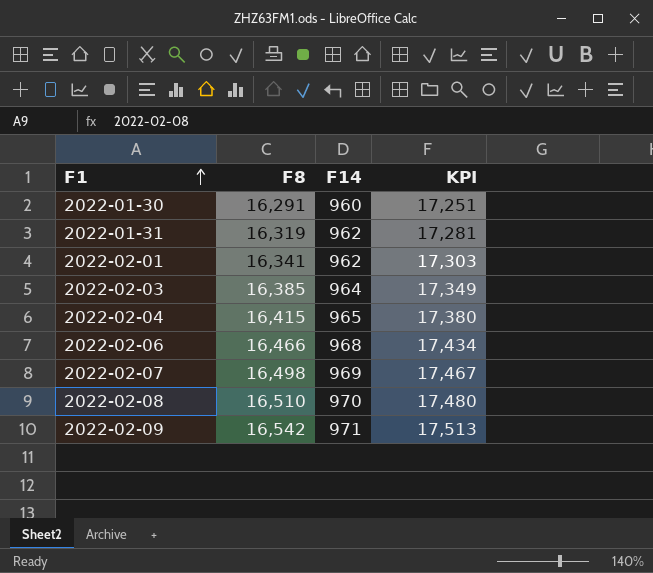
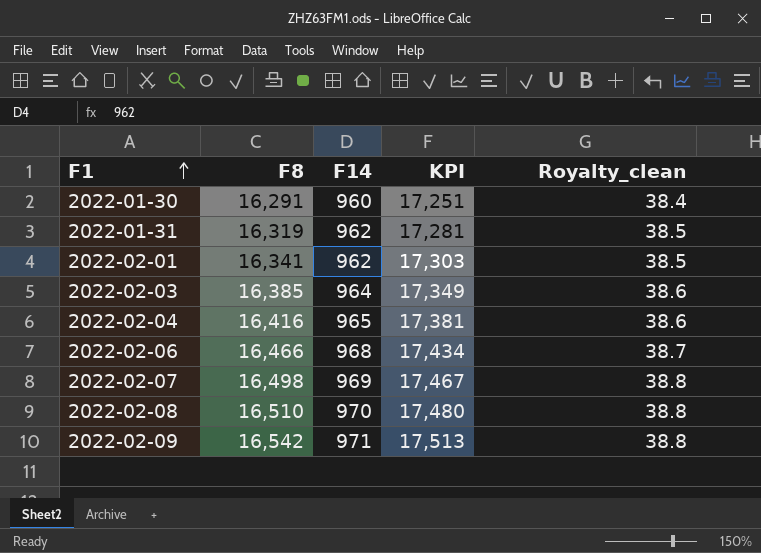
column Royalty_clean | formula: none -> [F14] * 0.04
2022-02-04 | F8: 16,415 -> 16,416
2022-02-04 | KPI: 17,380 -> 17,381

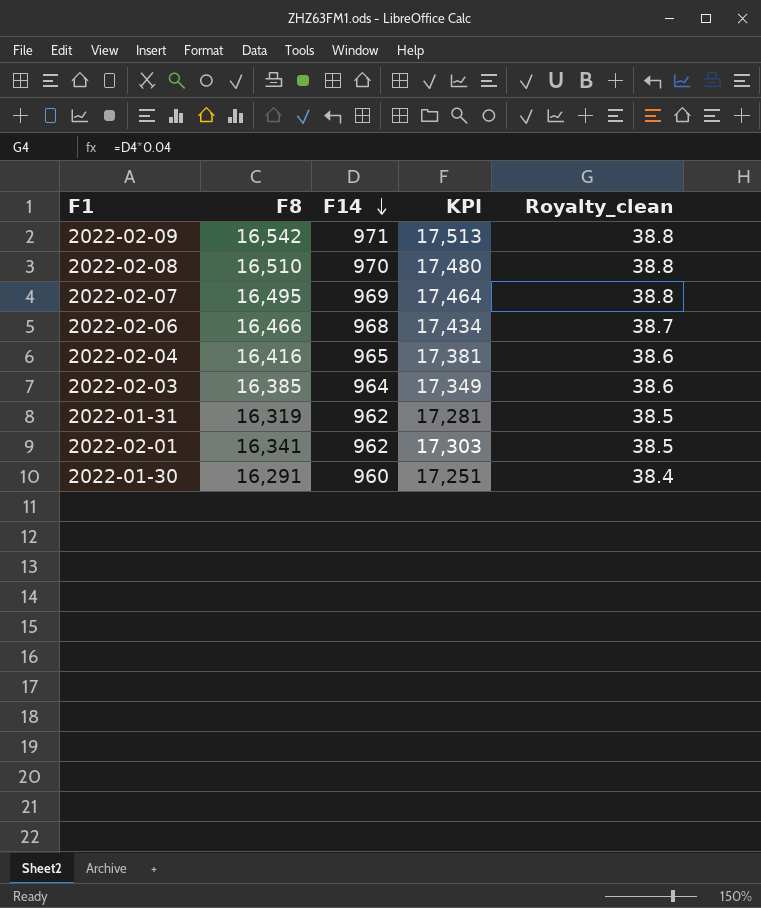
row order: F1 ascending -> F14 descending
2022-02-07 | F8: 16,498 -> 16,495
2022-02-07 | KPI: 17,467 -> 17,464

